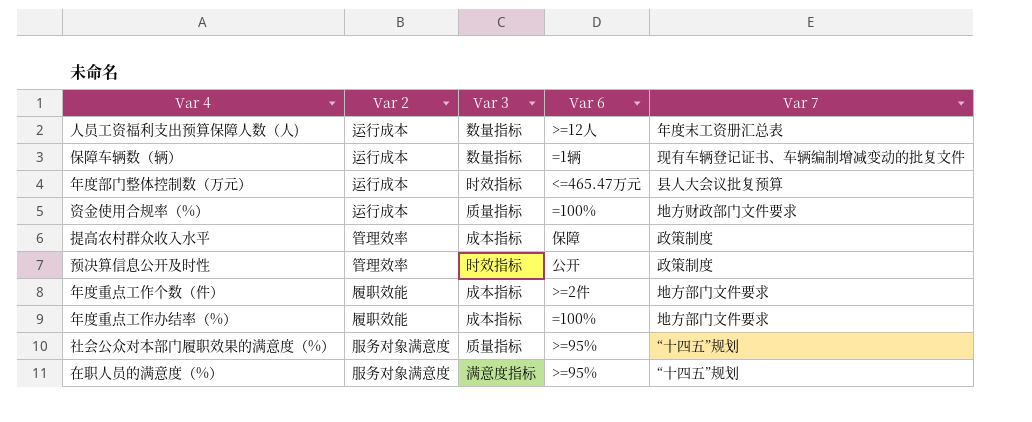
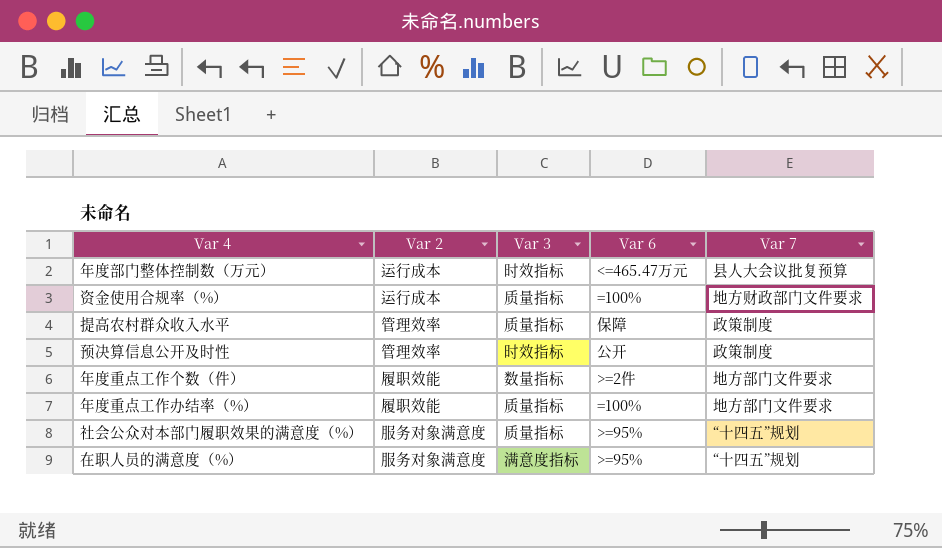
row 人员工资福利支出预算保障人数（人): 运行成本 | 数量指标 | >=12人 | 年度末工资册汇总表 -> none
row 保障车辆数（辆）: 运行成本 | 数量指标 | =1辆 | 现有车辆登记证书、车辆编制增减变动的批复文件 -> none
提高农村群众收入水平 | Var 3: 成本指标 -> 质量指标
年度重点工作个数（件） | Var 3: 成本指标 -> 数量指标
年度重点工作办结率（%） | Var 3: 成本指标 -> 质量指标

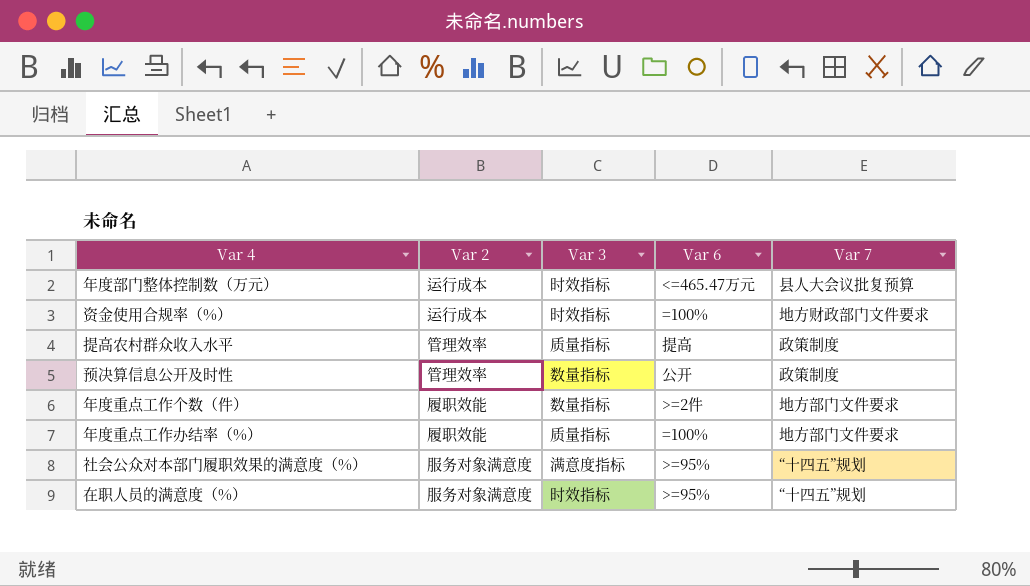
资金使用合规率（%） | Var 3: 质量指标 -> 时效指标
提高农村群众收入水平 | Var 6: 保障 -> 提高
预决算信息公开及时性 | Var 3: 时效指标 -> 数量指标
社会公众对本部门履职效果的满意度（%） | Var 3: 质量指标 -> 满意度指标
在职人员的满意度（%） | Var 3: 满意度指标 -> 时效指标

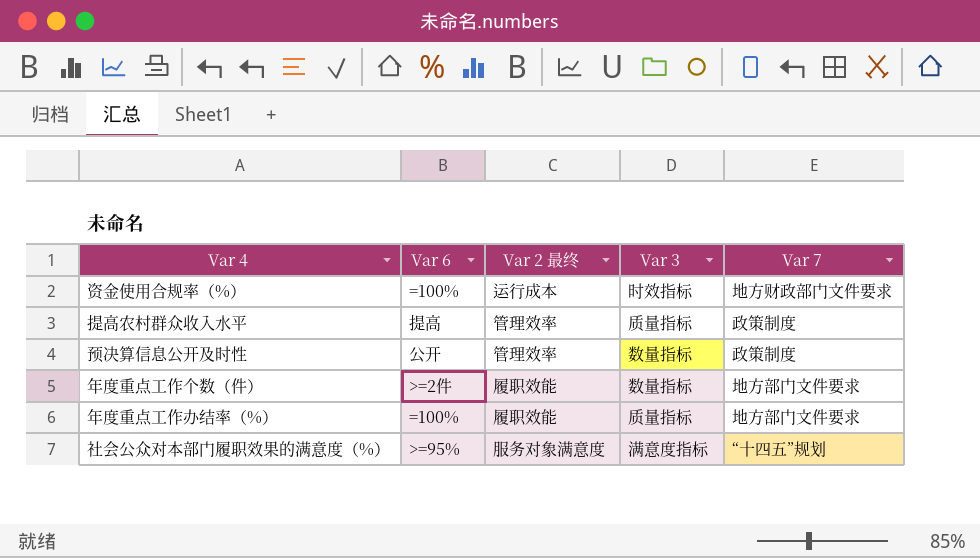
column Var 6 | position: 4 -> 2
column name: Var 2 -> Var 2 最终
row 年度部门整体控制数（万元）: 运行成本 | 时效指标 | <=465.47万元 | 县人大会议批复预算 -> none
row 在职人员的满意度（%）: 服务对象满意度 | 时效指标 | >=95% | “十四五”规划 -> none

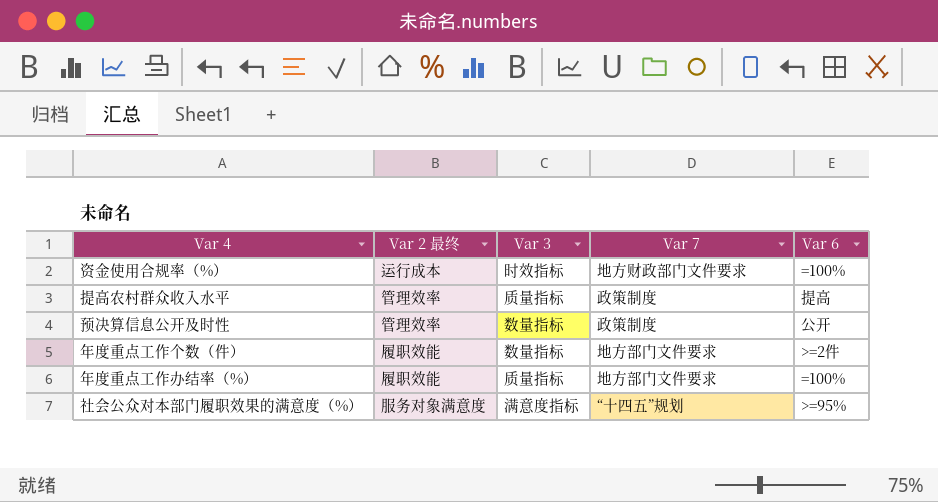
column Var 6 | position: 2 -> 5

